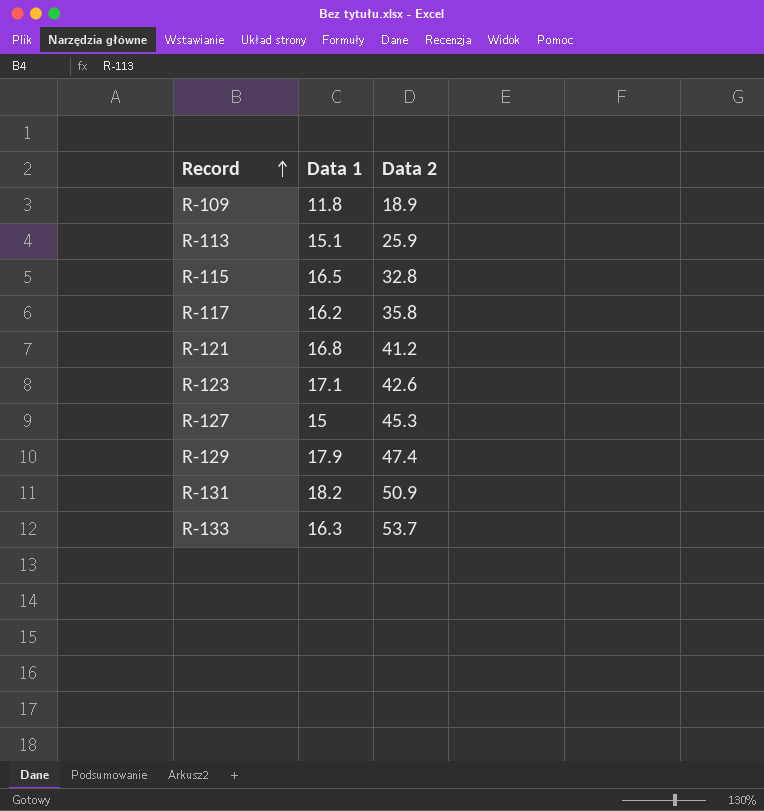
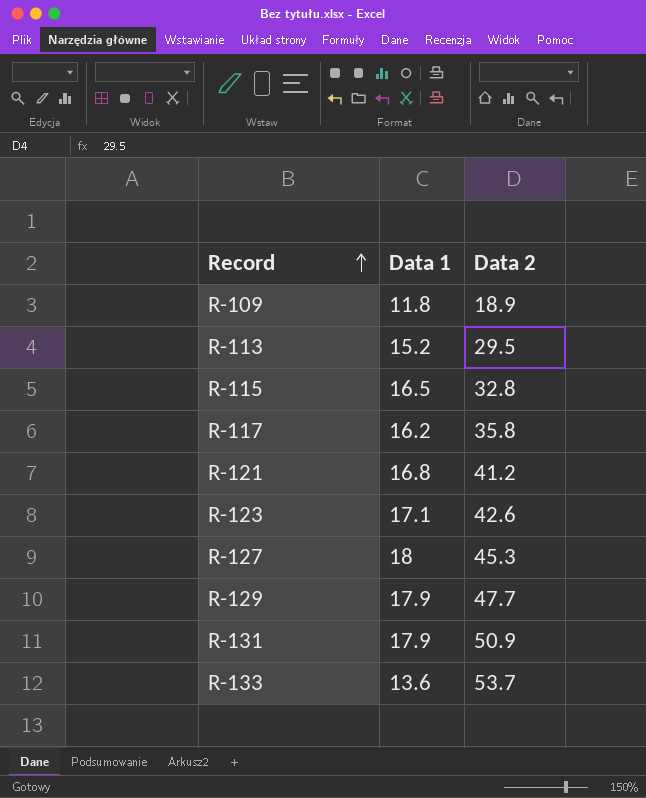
R-113 | Data 1: 15.1 -> 15.2
R-113 | Data 2: 25.9 -> 29.5
R-127 | Data 1: 15 -> 18
R-129 | Data 2: 47.4 -> 47.7
R-131 | Data 1: 18.2 -> 17.9
R-133 | Data 1: 16.3 -> 13.6

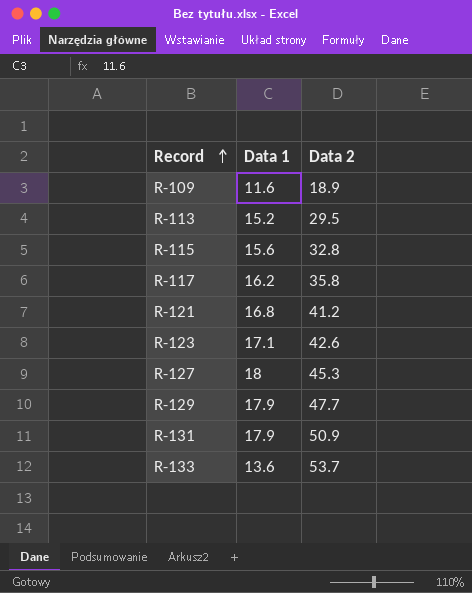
R-109 | Data 1: 11.8 -> 11.6
R-115 | Data 1: 16.5 -> 15.6

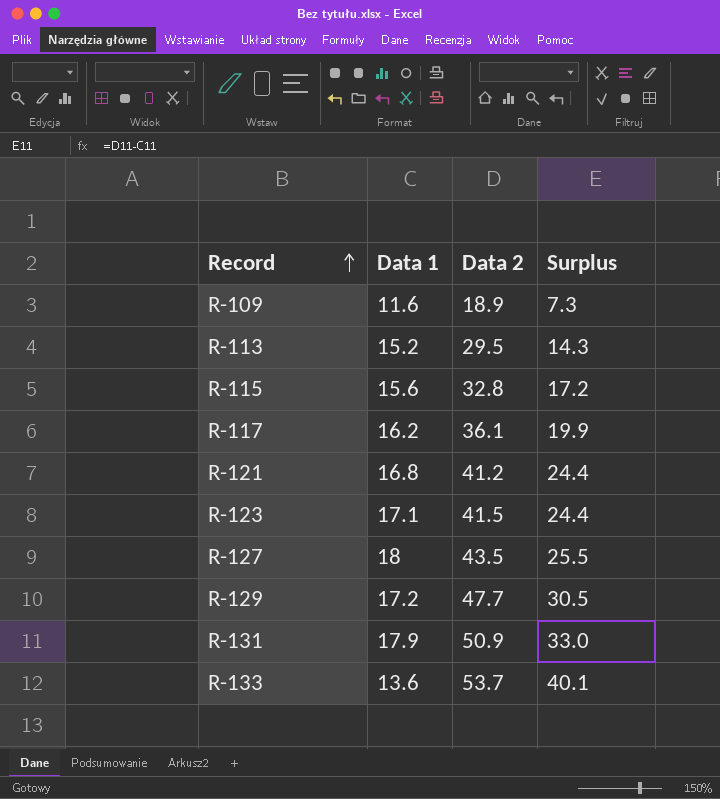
column Surplus | formula: none -> [Data 2] - [Data 1]
R-117 | Data 2: 35.8 -> 36.1
R-123 | Data 2: 42.6 -> 41.5
R-127 | Data 2: 45.3 -> 43.5
R-129 | Data 1: 17.9 -> 17.2

